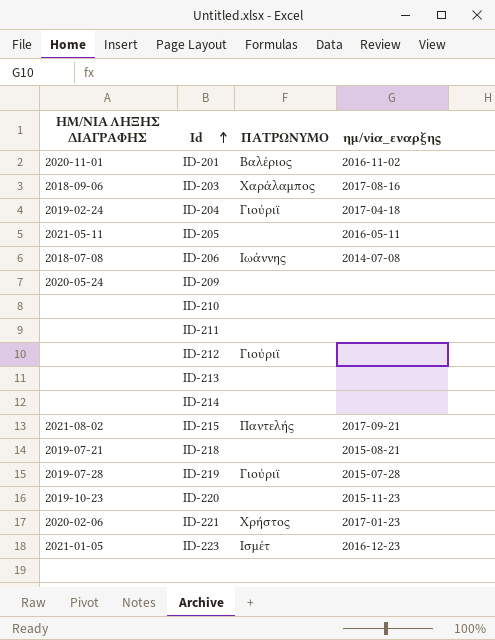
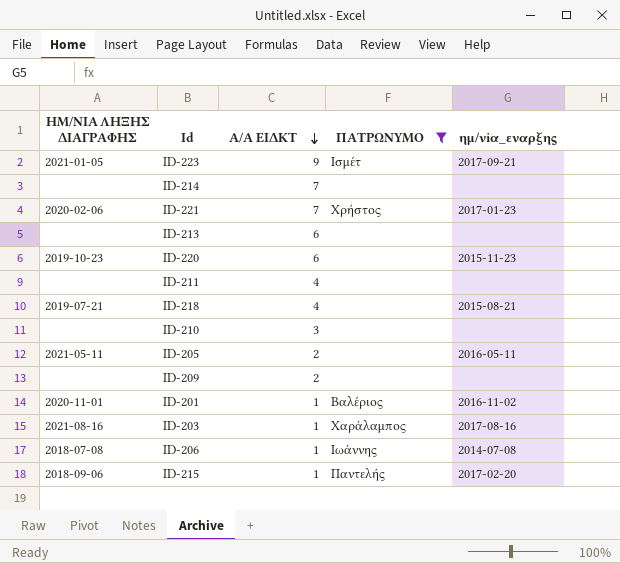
filter: none -> ΠΑΤΡΩΝΥΜΟ != Γιούριϊ
row order: Id ascending -> Α/Α ΕΙΔΚΤ descending
column Α/Α ΕΙΔΚΤ | position: none -> 3
ID-223 | ημ/νiα_εναρξης: 2016-12-23 -> 2017-09-21
ID-209 | ΗΜ/ΝIΑ ΛΗΞΗΣ ΔΙΑΓΡΑΦΗΣ: 2020-05-24 -> none
ID-203 | ΗΜ/ΝIΑ ΛΗΞΗΣ ΔΙΑΓΡΑΦΗΣ: 2018-09-06 -> 2021-08-16
ID-215 | ΗΜ/ΝIΑ ΛΗΞΗΣ ΔΙΑΓΡΑΦΗΣ: 2021-08-02 -> 2018-09-06
ID-215 | ημ/νiα_εναρξης: 2017-09-21 -> 2017-02-20

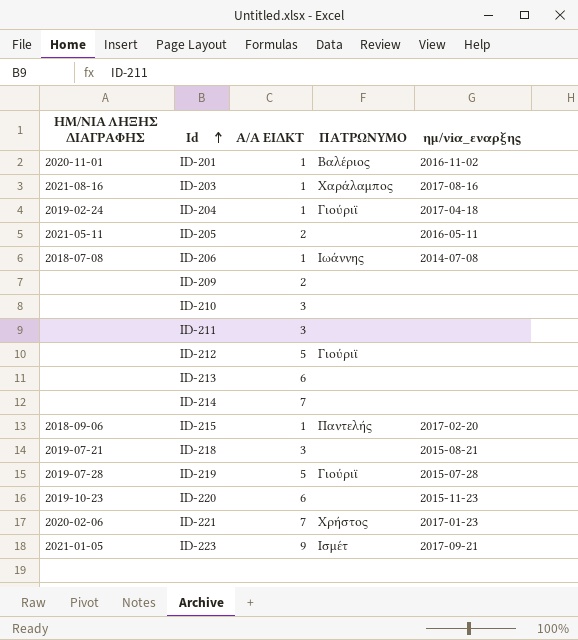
filter: ΠΑΤΡΩΝΥΜΟ != Γιούριϊ -> none
row order: Α/Α ΕΙΔΚΤ descending -> Id ascending
ID-211 | Α/Α ΕΙΔΚΤ: 4 -> 3
ID-218 | Α/Α ΕΙΔΚΤ: 4 -> 3

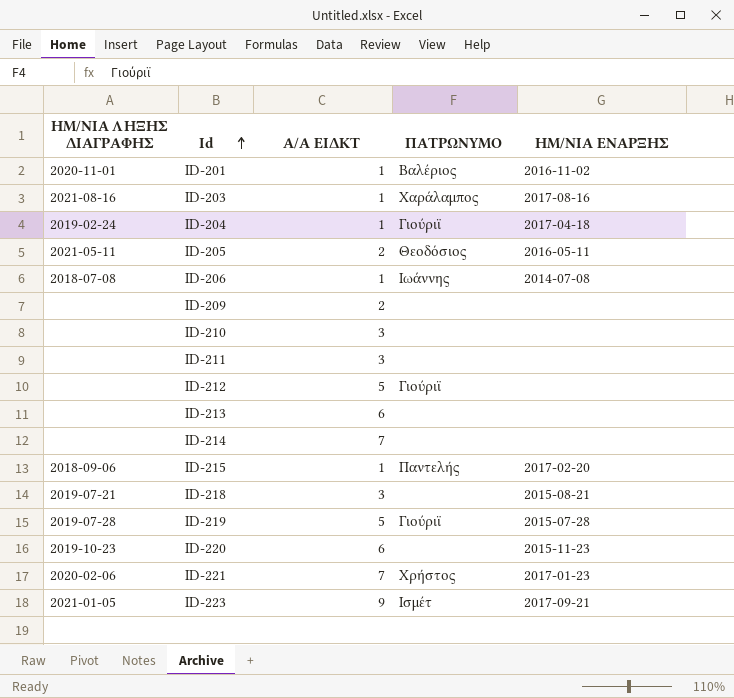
column name: ημ/νiα_εναρξης -> ΗΜ/ΝIΑ ΕΝΑΡΞΗΣ
ID-205 | ΠΑΤΡΩΝΥΜΟ: none -> Θεοδόσιος

